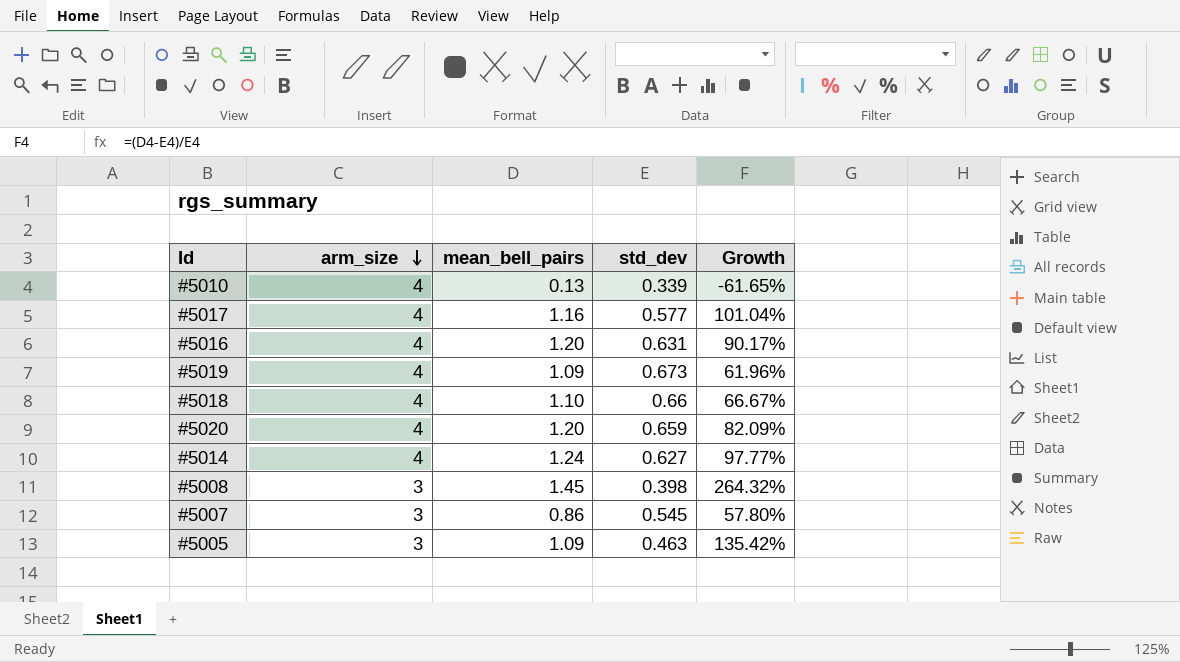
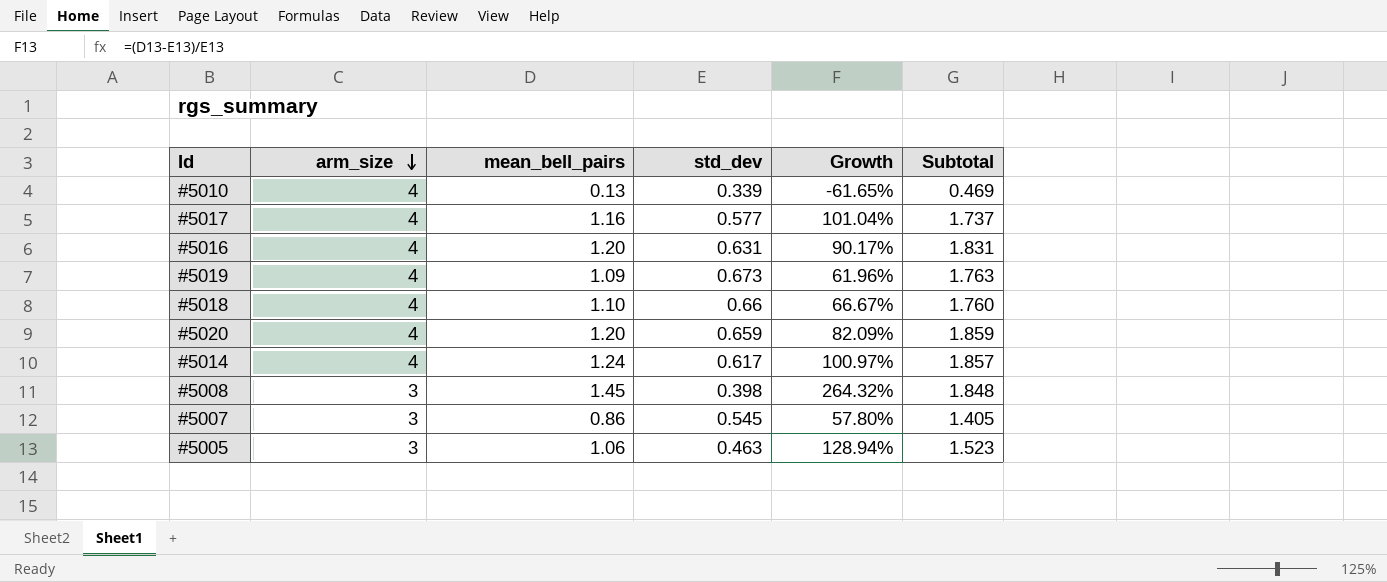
column Subtotal | formula: none -> [mean_bell_pairs] + [std_dev]
#5014 | std_dev: 0.627 -> 0.617
#5014 | Growth: 97.77% -> 100.97%
#5005 | mean_bell_pairs: 1.09 -> 1.06
#5005 | Growth: 135.42% -> 128.94%

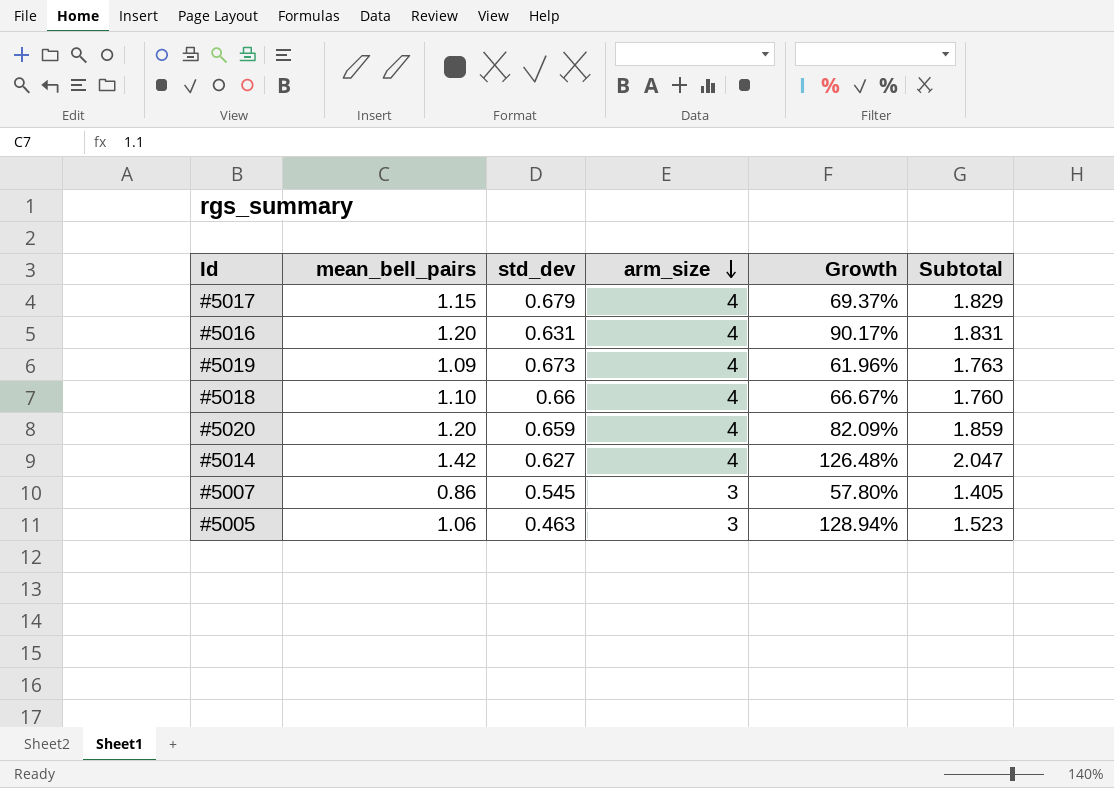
column arm_size | position: 2 -> 4
row #5010: 4 | 0.13 | 0.339 | -61.65% | 0.469 -> none
row #5008: 3 | 1.45 | 0.398 | 264.32% | 1.848 -> none
#5017 | mean_bell_pairs: 1.16 -> 1.15
#5017 | std_dev: 0.577 -> 0.679
#5017 | Growth: 101.04% -> 69.37%
#5017 | Subtotal: 1.737 -> 1.829
#5014 | mean_bell_pairs: 1.24 -> 1.42
#5014 | std_dev: 0.617 -> 0.627
#5014 | Growth: 100.97% -> 126.48%
#5014 | Subtotal: 1.857 -> 2.047

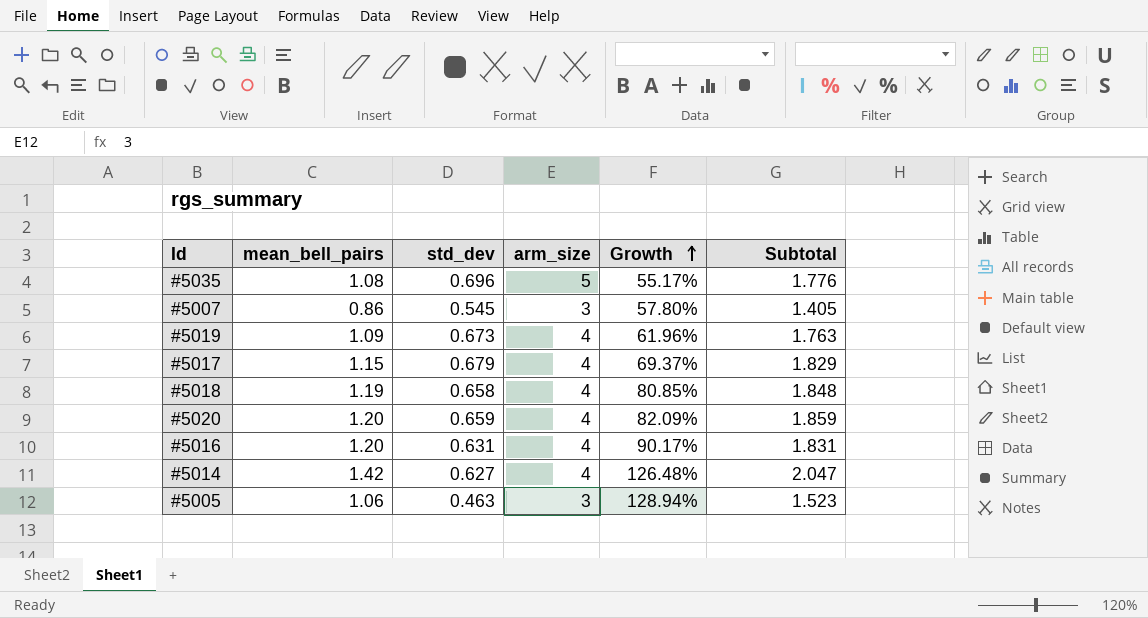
row order: arm_size descending -> Growth ascending
row #5035: none -> 1.08 | 0.696 | 5 | 55.17% | 1.776
#5018 | mean_bell_pairs: 1.10 -> 1.19
#5018 | std_dev: 0.66 -> 0.658
#5018 | Growth: 66.67% -> 80.85%
#5018 | Subtotal: 1.760 -> 1.848

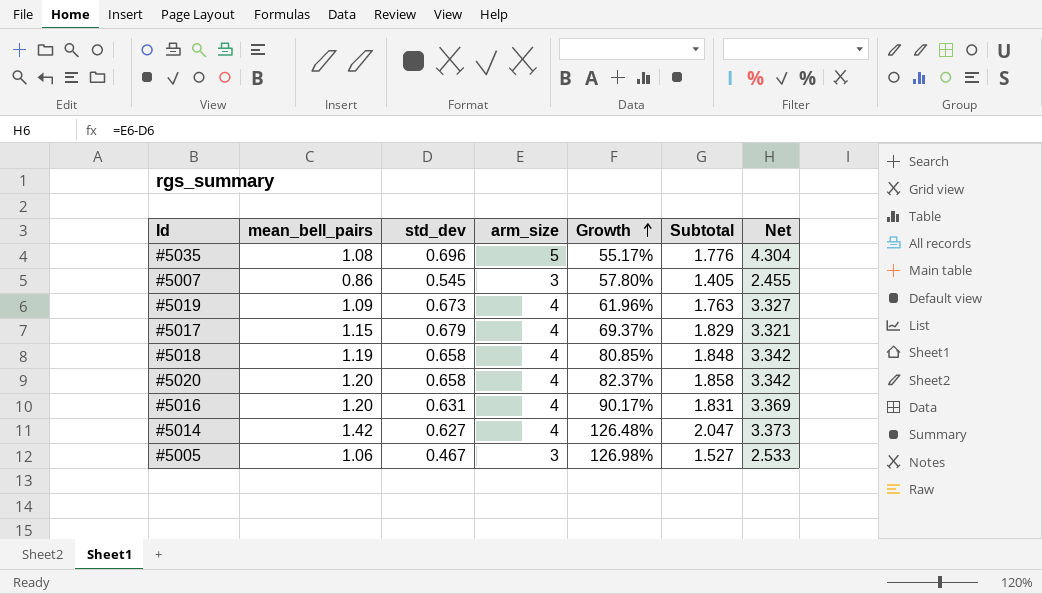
column Net | formula: none -> [arm_size] - [std_dev]
#5020 | std_dev: 0.659 -> 0.658
#5020 | Growth: 82.09% -> 82.37%
#5020 | Subtotal: 1.859 -> 1.858
#5005 | std_dev: 0.463 -> 0.467
#5005 | Growth: 128.94% -> 126.98%
#5005 | Subtotal: 1.523 -> 1.527

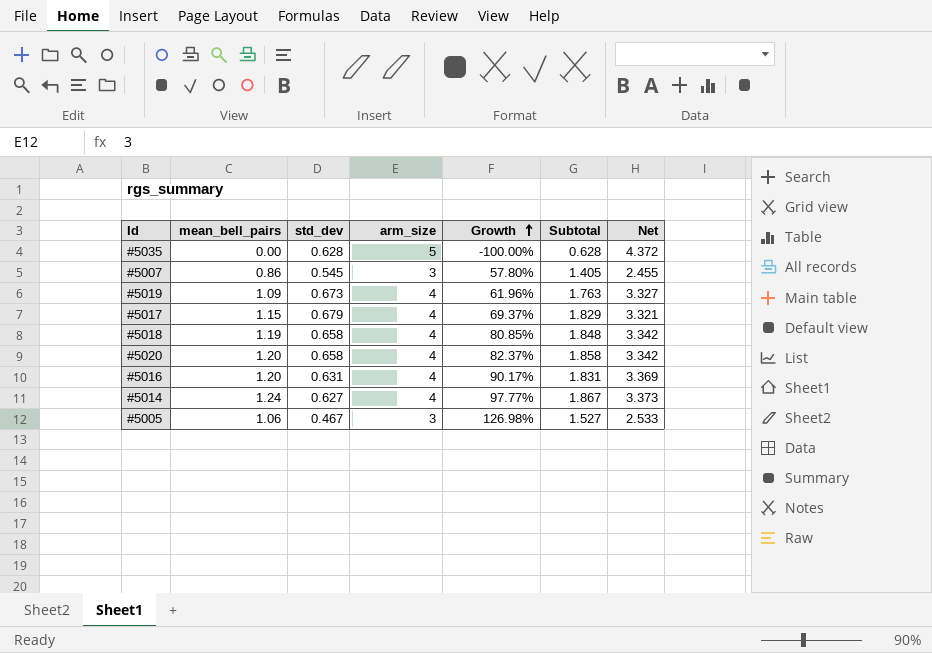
#5035 | mean_bell_pairs: 1.08 -> 0.00
#5035 | std_dev: 0.696 -> 0.628
#5035 | Growth: 55.17% -> -100.00%
#5035 | Subtotal: 1.776 -> 0.628
#5035 | Net: 4.304 -> 4.372
#5014 | mean_bell_pairs: 1.42 -> 1.24
#5014 | Growth: 126.48% -> 97.77%
#5014 | Subtotal: 2.047 -> 1.867

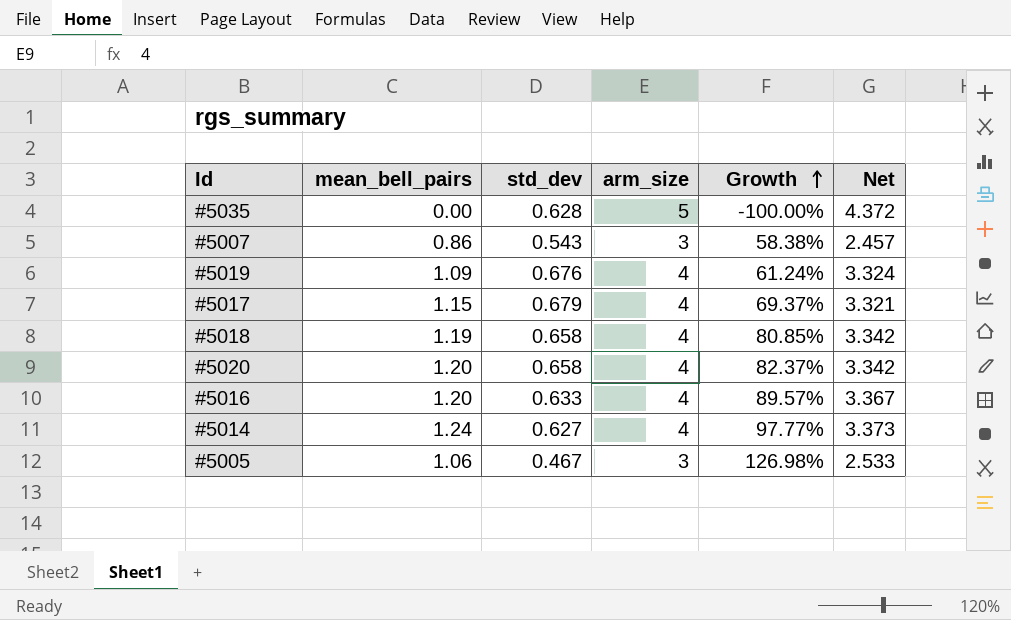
column Subtotal | formula: [mean_bell_pairs] + [std_dev] -> none
#5007 | std_dev: 0.545 -> 0.543
#5007 | Growth: 57.80% -> 58.38%
#5007 | Net: 2.455 -> 2.457
#5019 | std_dev: 0.673 -> 0.676
#5019 | Growth: 61.96% -> 61.24%
#5019 | Net: 3.327 -> 3.324
#5016 | std_dev: 0.631 -> 0.633
#5016 | Growth: 90.17% -> 89.57%
#5016 | Net: 3.369 -> 3.367

